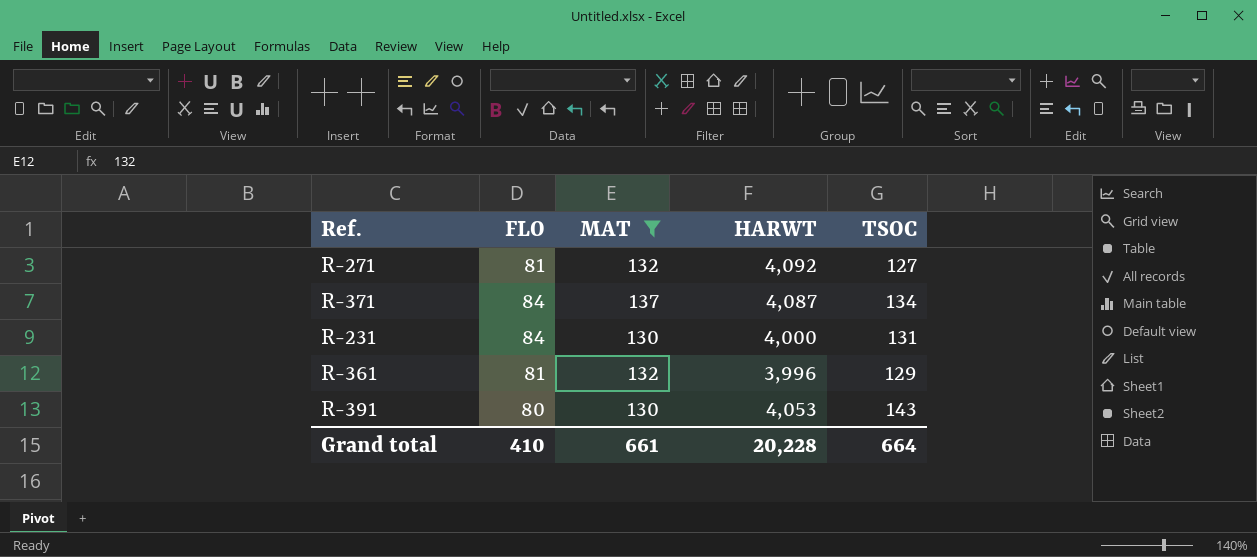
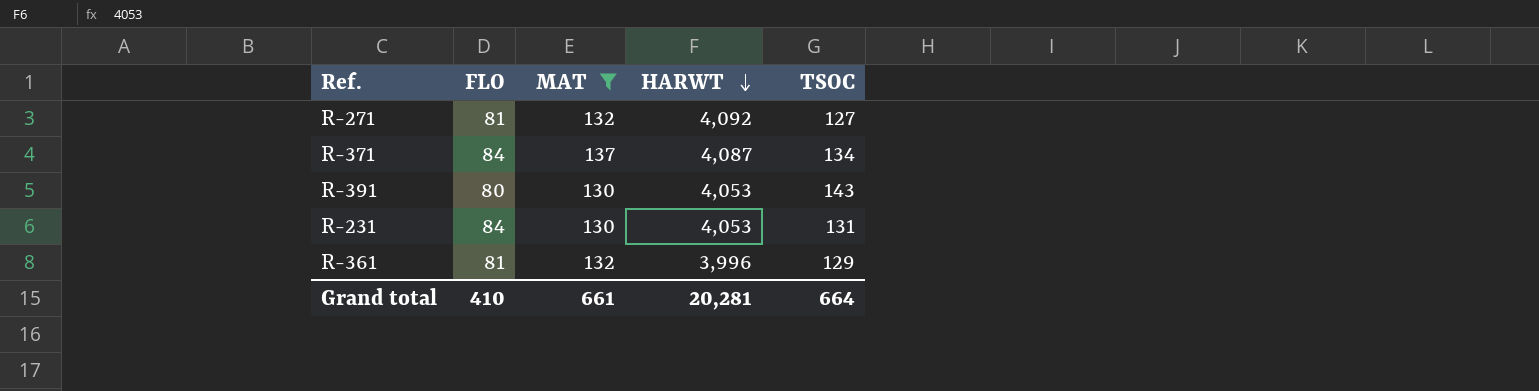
row order: none -> HARWT descending
R-231 | HARWT: 4,000 -> 4,053
Grand total | HARWT: 20,228 -> 20,281

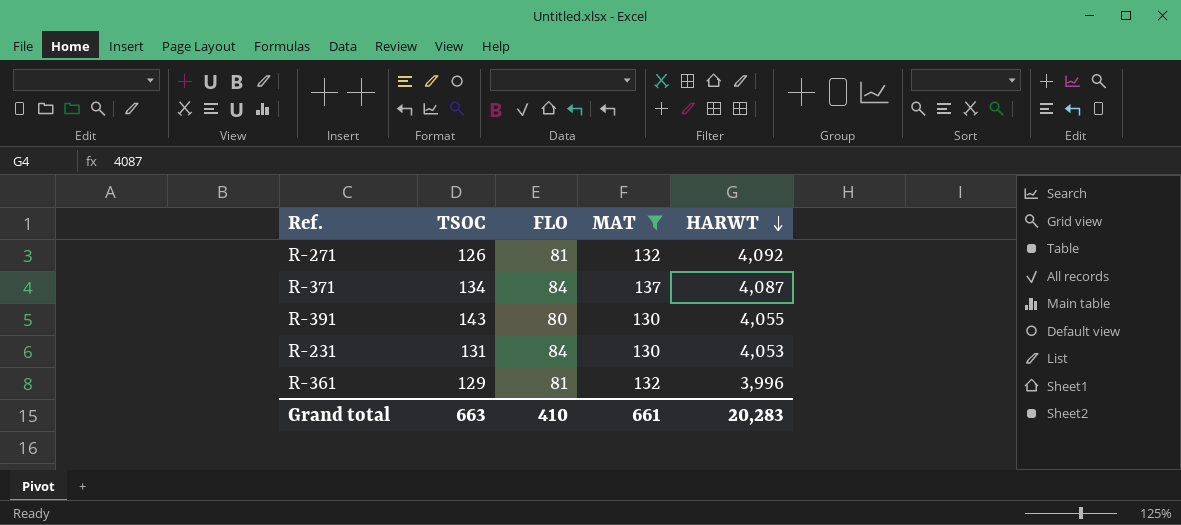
column TSOC | position: 5 -> 2
R-271 | TSOC: 127 -> 126
R-391 | HARWT: 4,053 -> 4,055
Grand total | TSOC: 664 -> 663
Grand total | HARWT: 20,281 -> 20,283

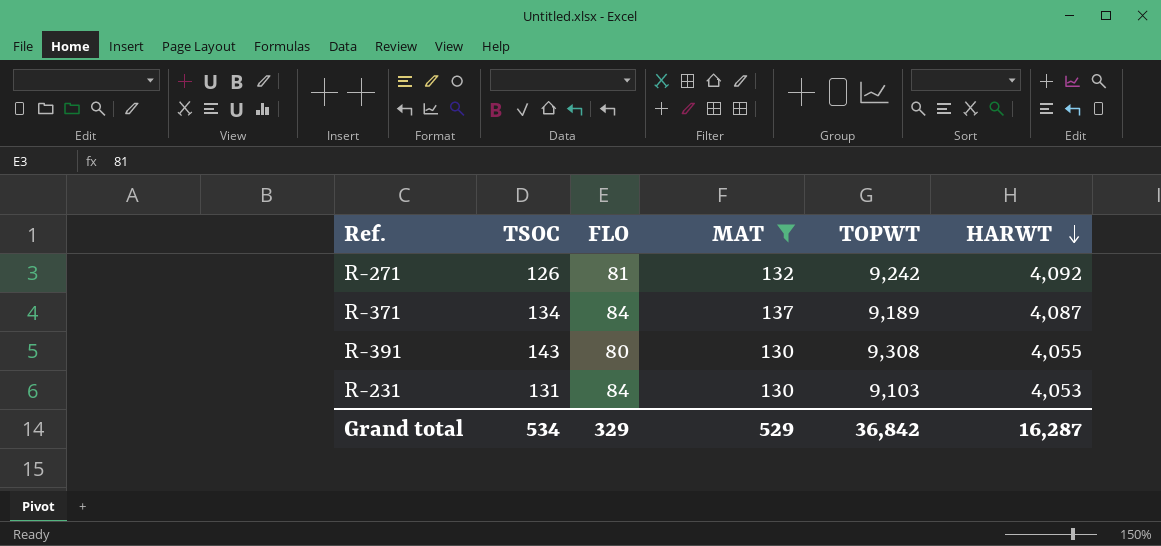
column TOPWT | position: none -> 5
row R-361: 129 | 81 | 132 | 3,996 -> none
Grand total | TSOC: 663 -> 534
Grand total | FLO: 410 -> 329
Grand total | MAT: 661 -> 529
Grand total | HARWT: 20,283 -> 16,287

